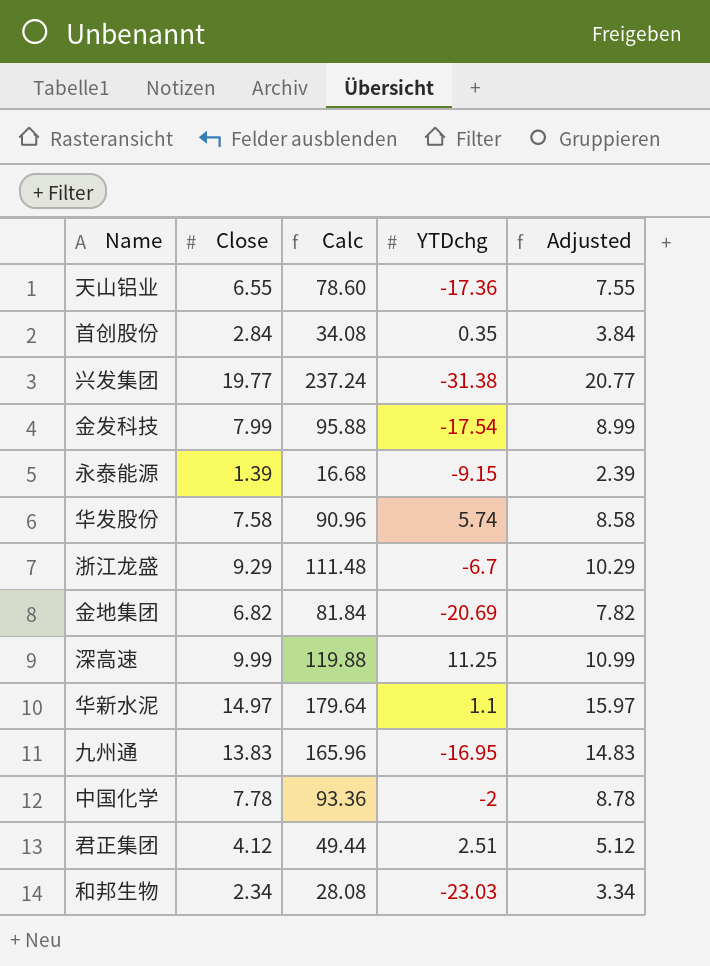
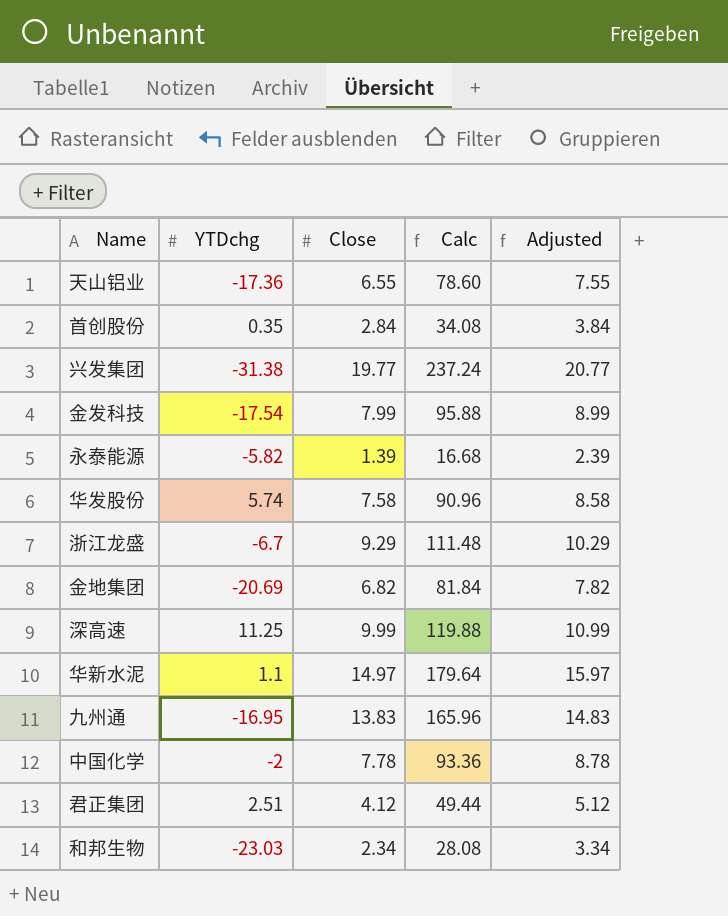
column YTDchg | position: 4 -> 2
永泰能源 | YTDchg: -9.15 -> -5.82

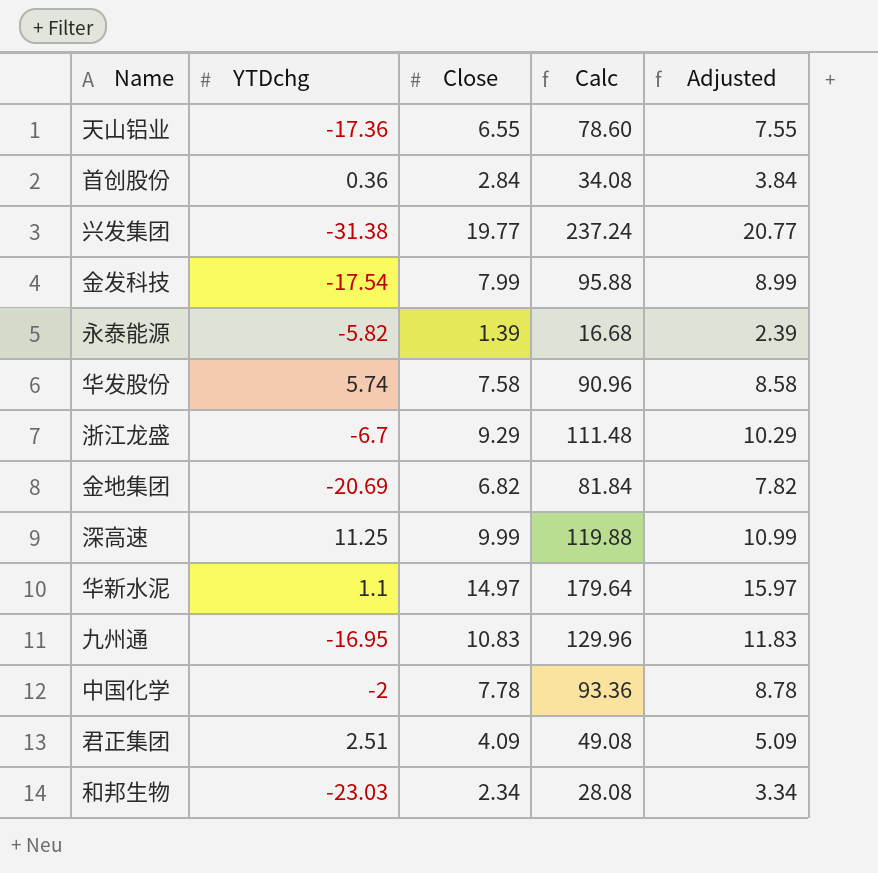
首创股份 | YTDchg: 0.35 -> 0.36
九州通 | Close: 13.83 -> 10.83
九州通 | Calc: 165.96 -> 129.96
九州通 | Adjusted: 14.83 -> 11.83
君正集团 | Close: 4.12 -> 4.09
君正集团 | Calc: 49.44 -> 49.08
君正集团 | Adjusted: 5.12 -> 5.09

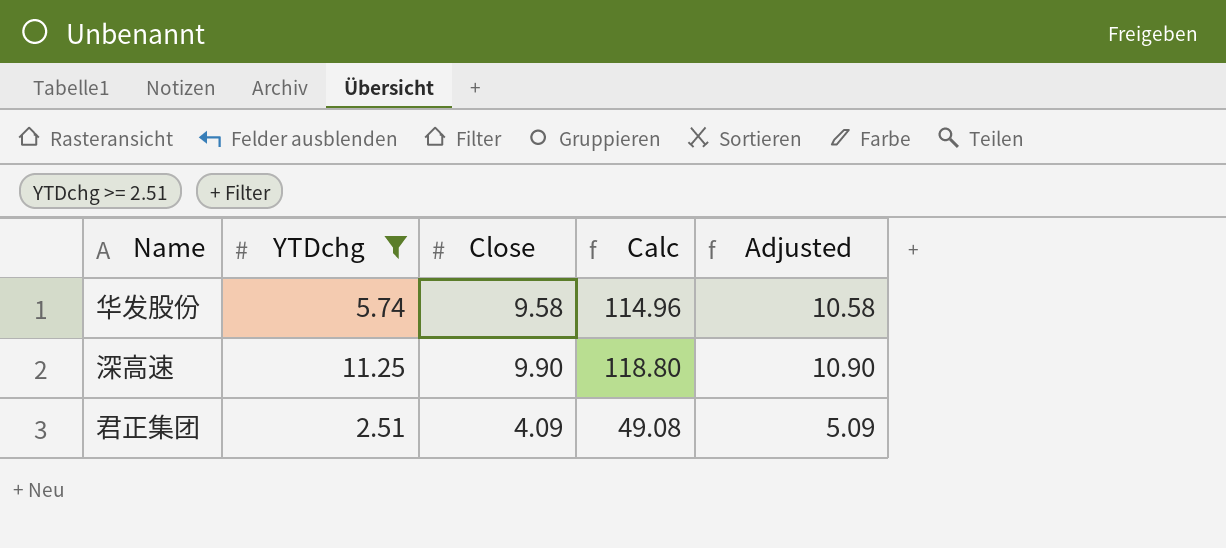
filter: none -> YTDchg >= 2.51
华发股份 | Close: 7.58 -> 9.58
华发股份 | Calc: 90.96 -> 114.96
华发股份 | Adjusted: 8.58 -> 10.58
深高速 | Close: 9.99 -> 9.90
深高速 | Calc: 119.88 -> 118.80
深高速 | Adjusted: 10.99 -> 10.90

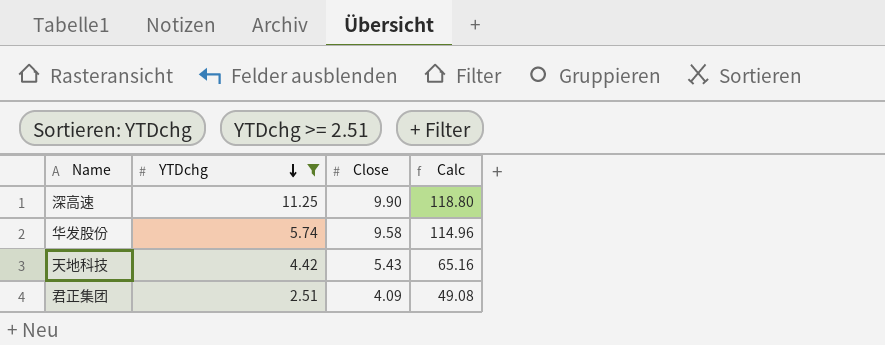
row order: none -> YTDchg descending
column Adjusted | formula: [Close] + 1 -> none
row 天地科技: none -> 4.42 | 5.43 | 65.16

